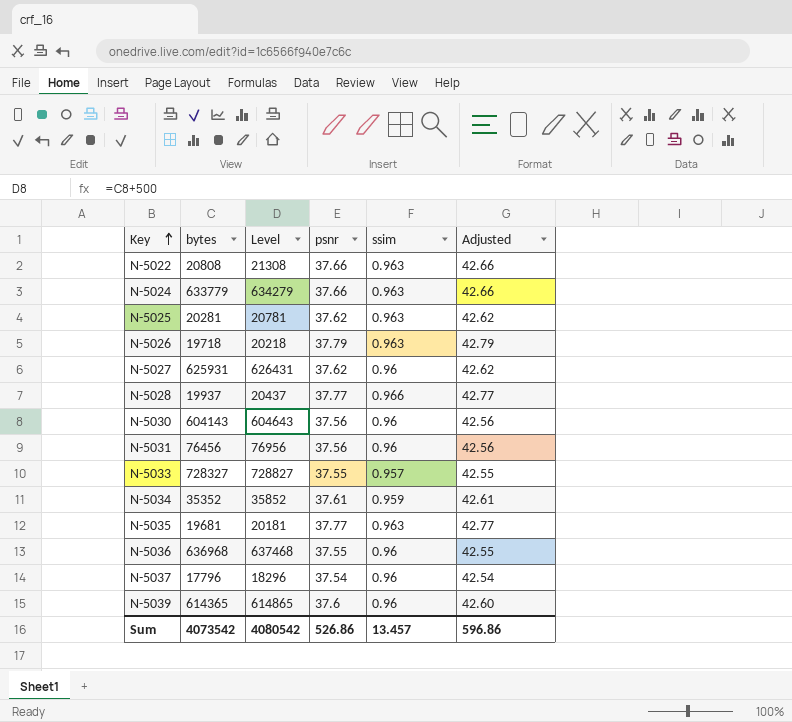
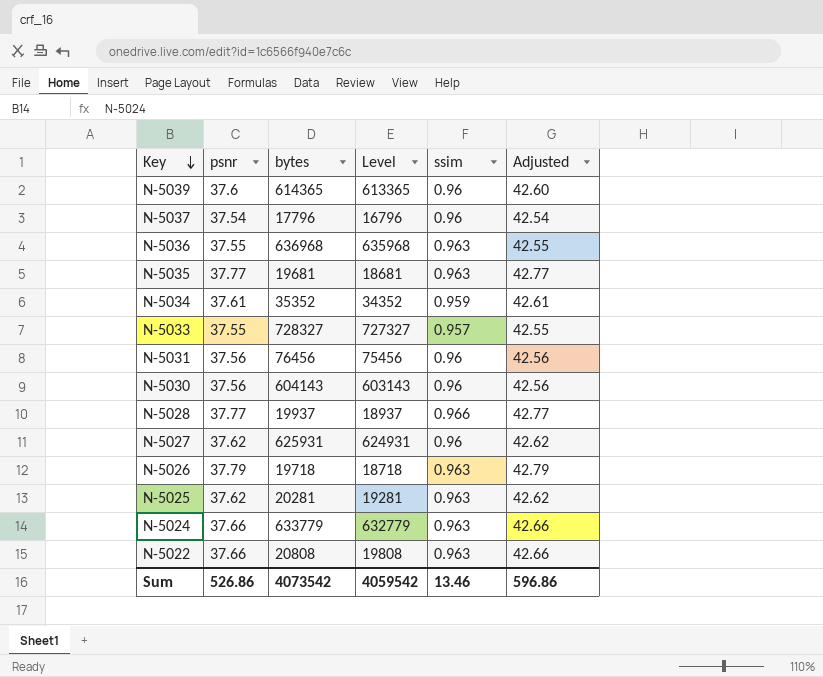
row order: Key ascending -> Key descending
column psnr | position: 4 -> 2
column Level | formula: [bytes] + 500 -> [bytes] - 1000
N-5036 | ssim: 0.96 -> 0.963
Sum | Level: 4080542 -> 4059542
Sum | ssim: 13.457 -> 13.46

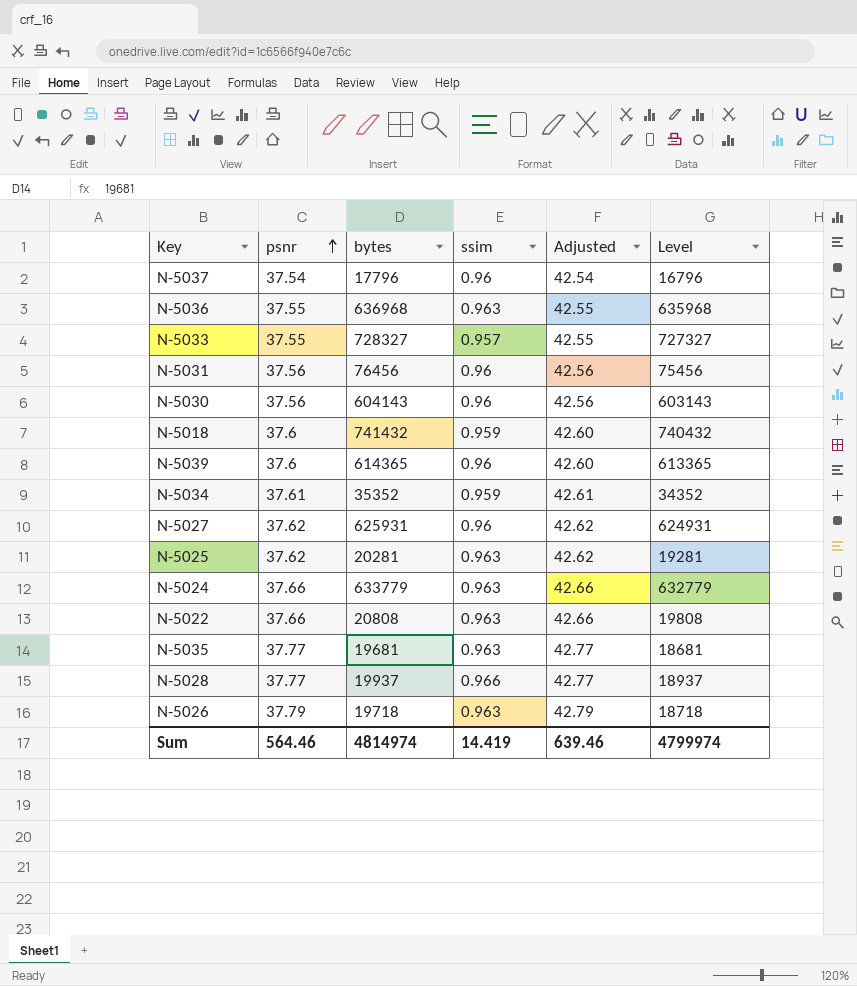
row order: Key descending -> psnr ascending
column Level | position: 4 -> 6
row N-5018: none -> 37.6 | 741432 | 0.959 | 42.60 | 740432
Sum | psnr: 526.86 -> 564.46
Sum | bytes: 4073542 -> 4814974
Sum | ssim: 13.46 -> 14.419
Sum | Adjusted: 596.86 -> 639.46
Sum | Level: 4059542 -> 4799974

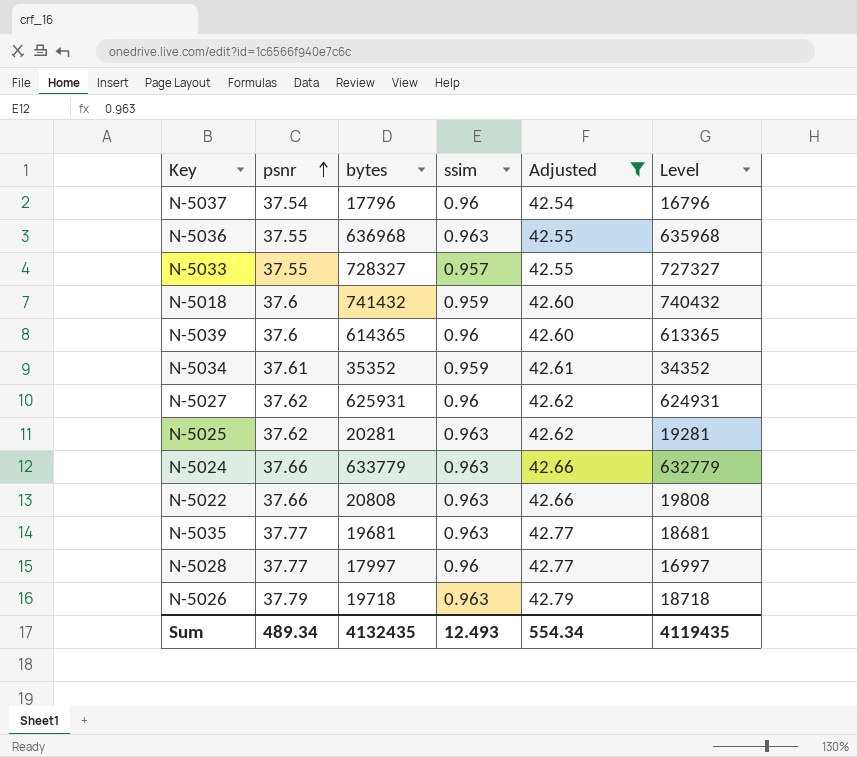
filter: none -> Adjusted != 42.56
N-5028 | bytes: 19937 -> 17997
N-5028 | ssim: 0.966 -> 0.96
N-5028 | Level: 18937 -> 16997
Sum | psnr: 564.46 -> 489.34
Sum | bytes: 4814974 -> 4132435
Sum | ssim: 14.419 -> 12.493
Sum | Adjusted: 639.46 -> 554.34
Sum | Level: 4799974 -> 4119435

